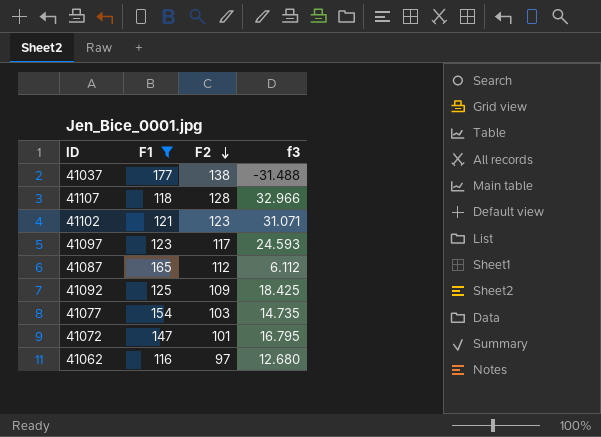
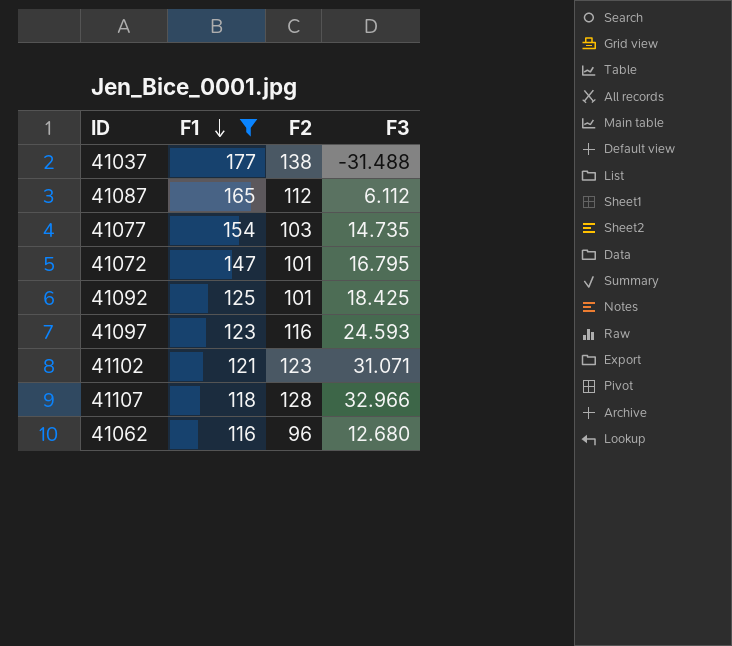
row order: F2 descending -> F1 descending
column name: f3 -> F3
41092 | F2: 109 -> 101
41097 | F2: 117 -> 116
41062 | F2: 97 -> 96

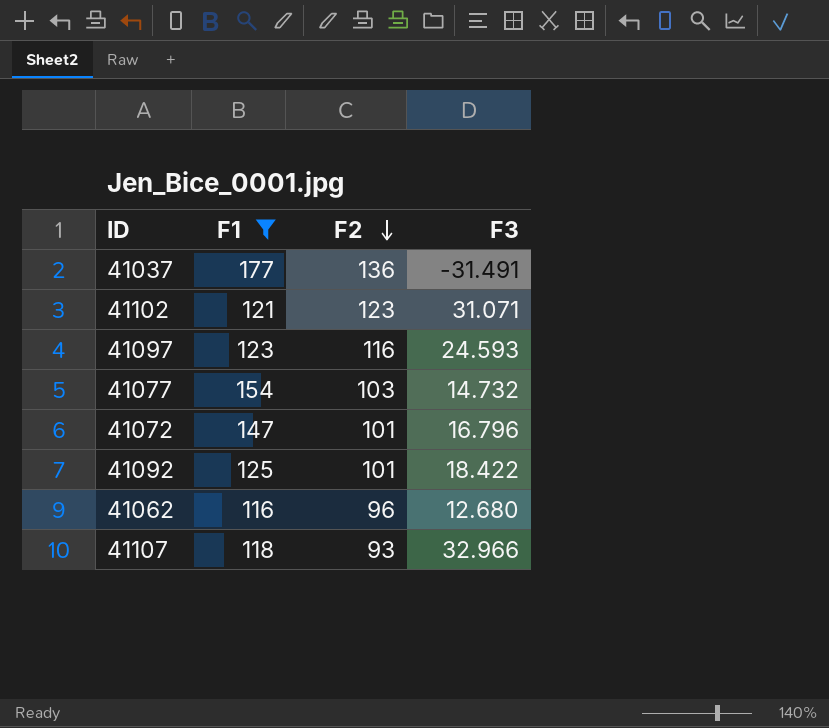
row order: F1 descending -> F2 descending
row 41087: 165 | 112 | 6.112 -> none
41037 | F2: 138 -> 136
41037 | F3: -31.488 -> -31.491
41077 | F3: 14.735 -> 14.732
41072 | F3: 16.795 -> 16.796
41092 | F3: 18.425 -> 18.422
41107 | F2: 128 -> 93

